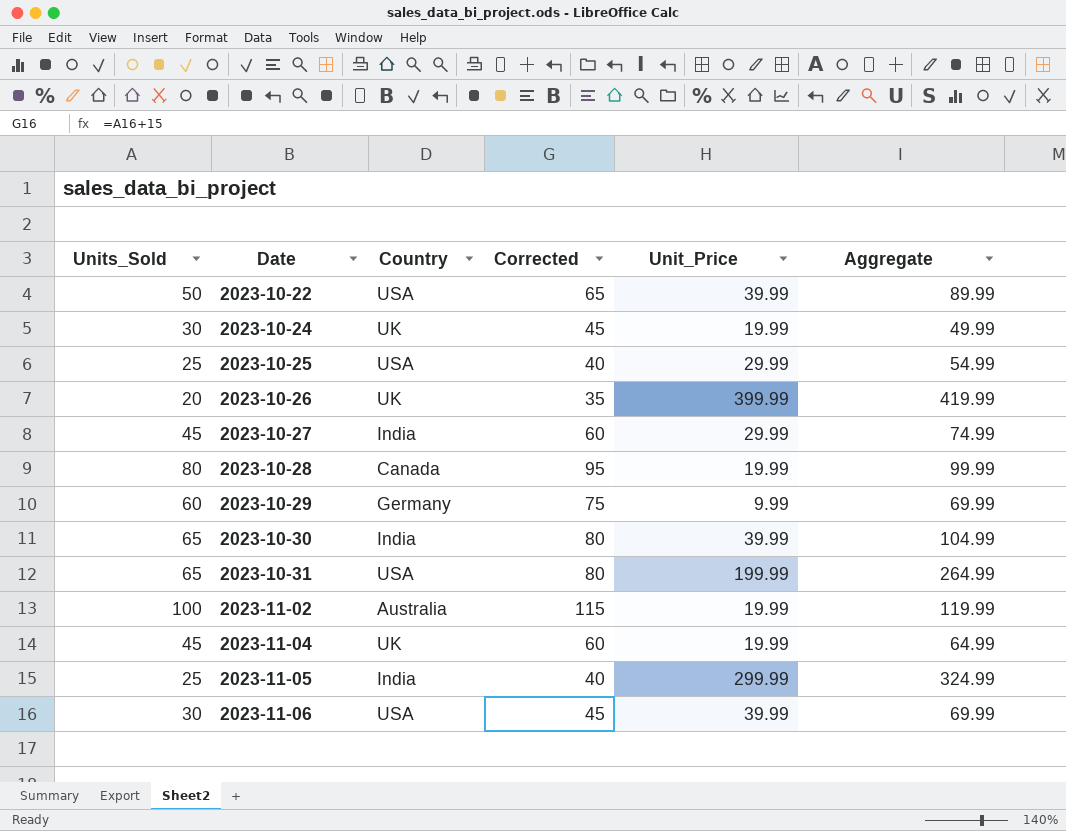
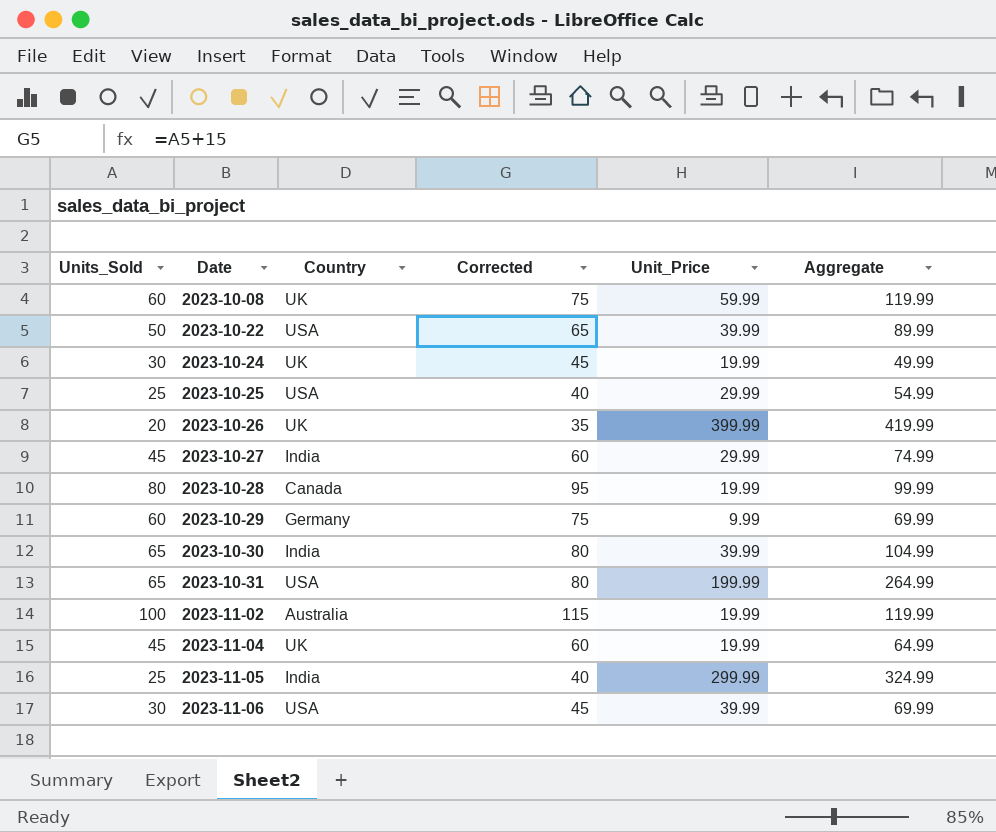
row 2023-10-08: none -> 60 | UK | 75 | 59.99 | 119.99

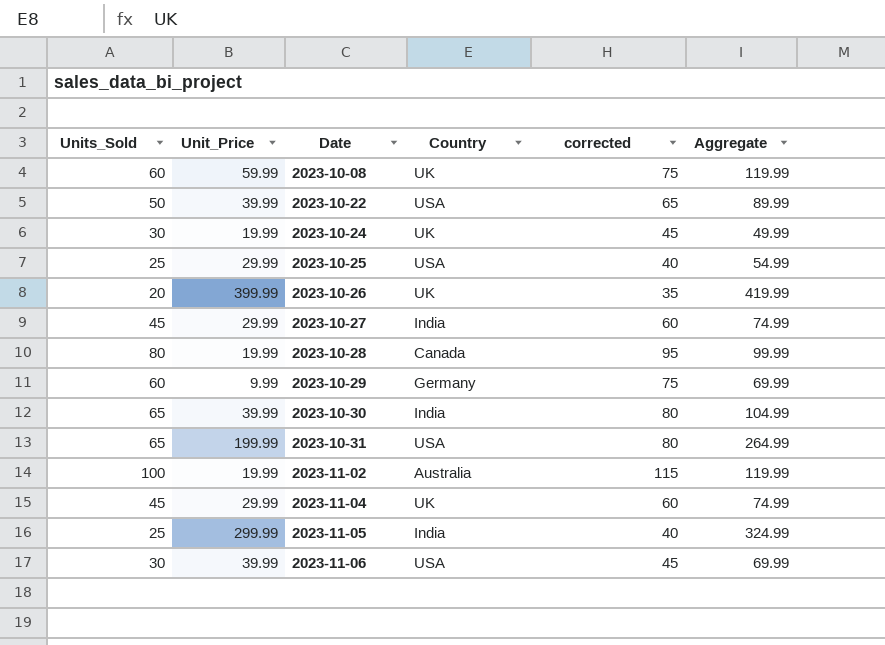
column Unit_Price | position: 5 -> 2
column name: Corrected -> corrected
2023-11-04 | Unit_Price: 19.99 -> 29.99
2023-11-04 | Aggregate: 64.99 -> 74.99

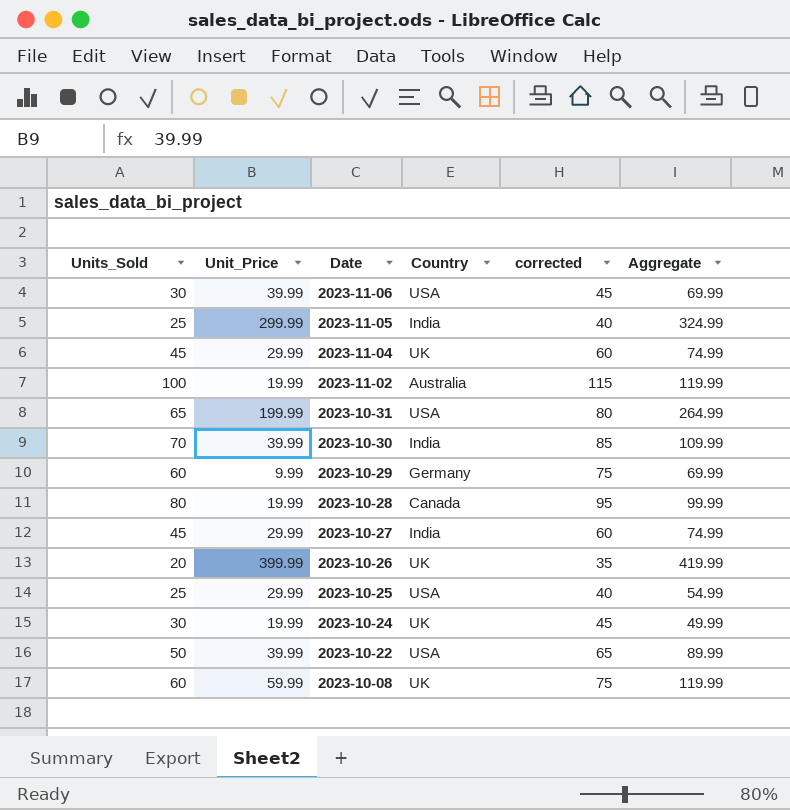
row order: Date ascending -> Date descending
2023-10-30 | Units_Sold: 65 -> 70
2023-10-30 | corrected: 80 -> 85
2023-10-30 | Aggregate: 104.99 -> 109.99

